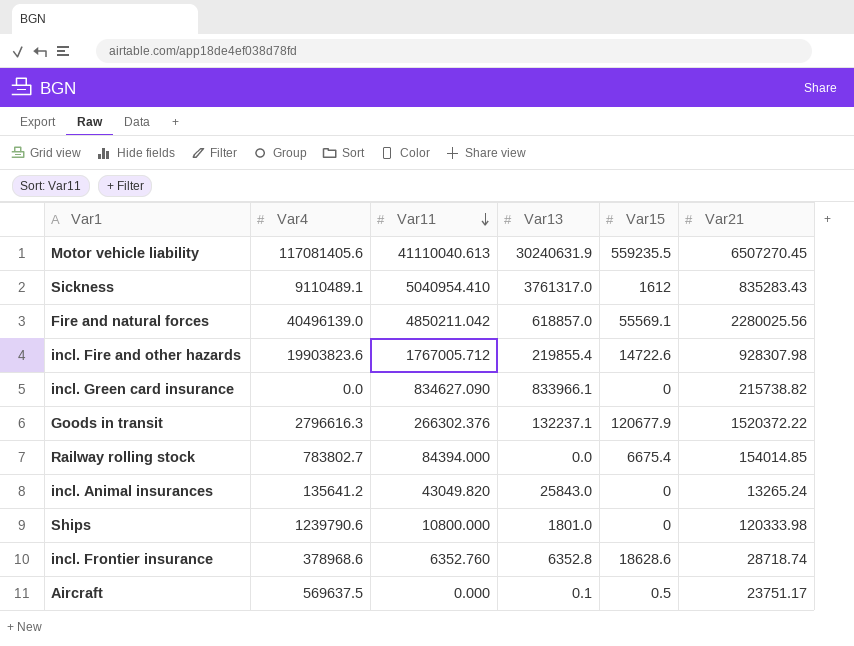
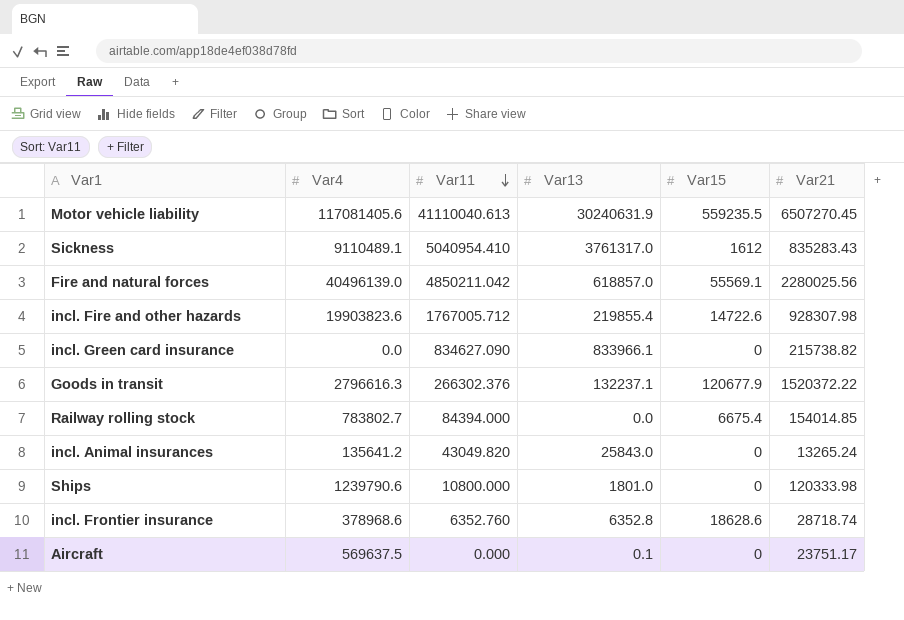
Aircraft | Var15: 0.5 -> 0

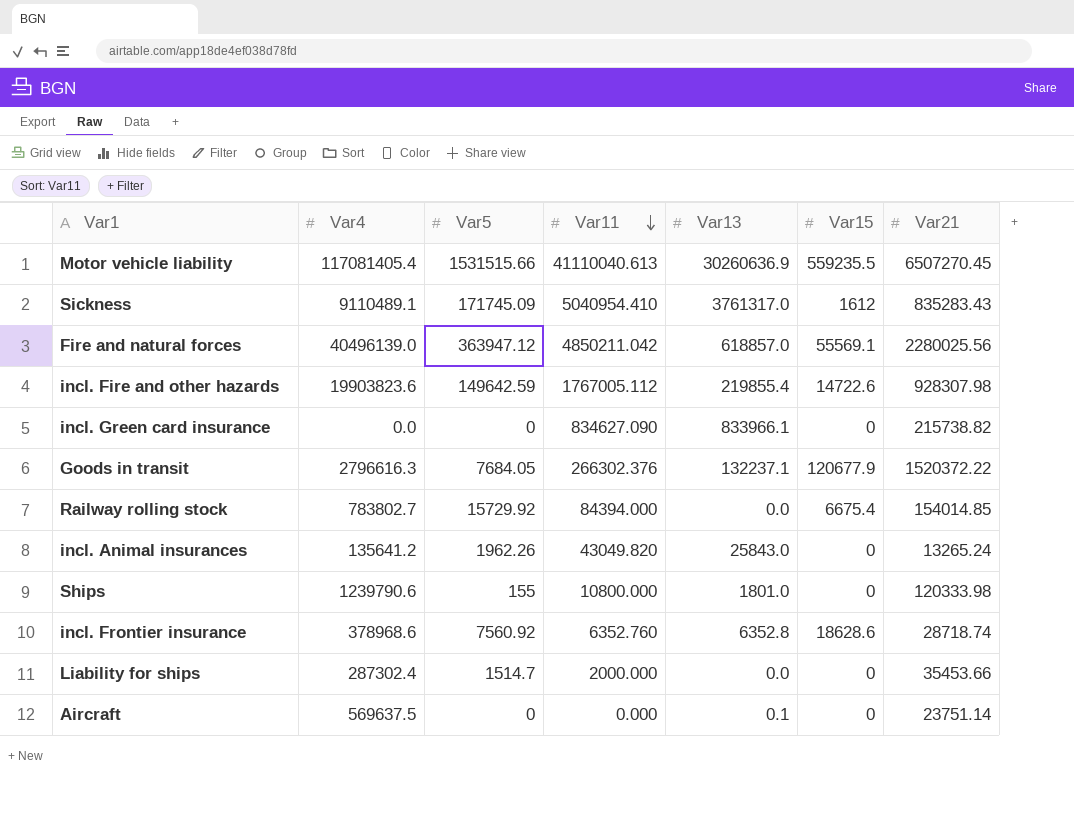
column Var5 | position: none -> 3
Motor vehicle liability | Var4: 117081405.6 -> 117081405.4
Motor vehicle liability | Var13: 30240631.9 -> 30260636.9
incl. Fire and other hazards | Var11: 1767005.712 -> 1767005.112
row Liability for ships: none -> 287302.4 | 1514.7 | 2000.000 | 0.0 | 0 | 35453.66
Aircraft | Var21: 23751.17 -> 23751.14

